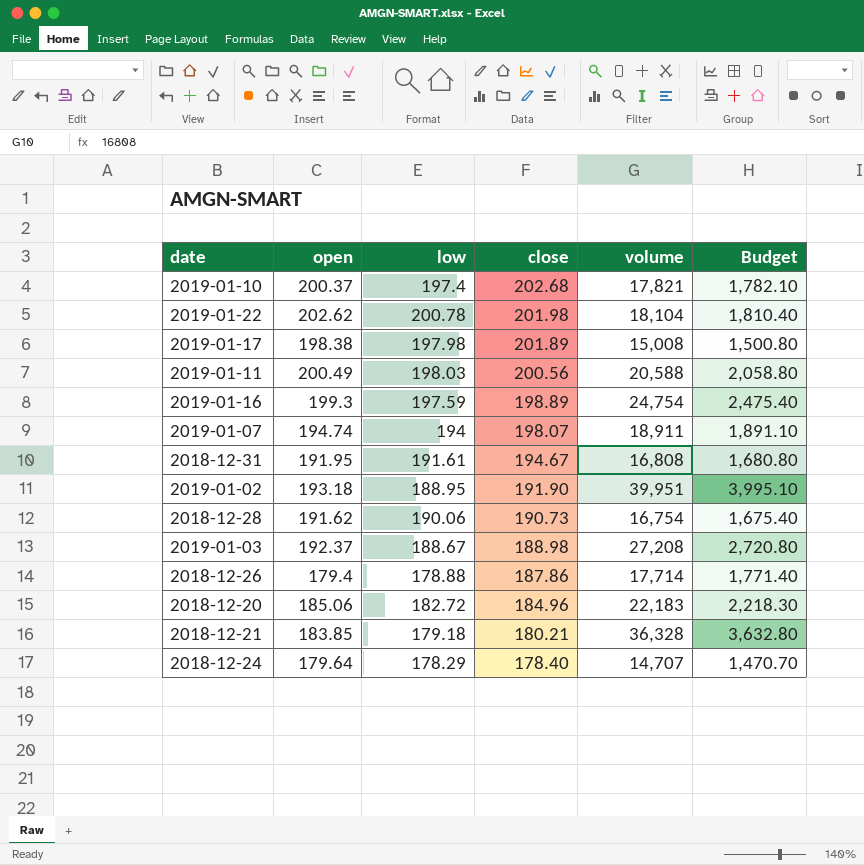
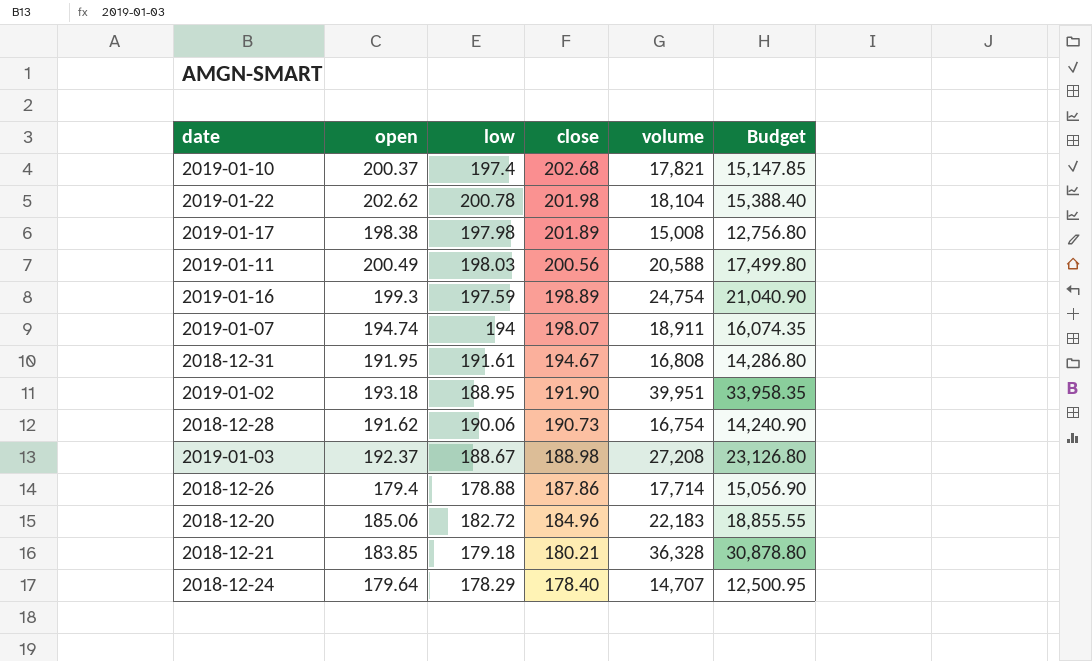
column Budget | formula: [volume] * 0.1 -> [volume] * 0.85

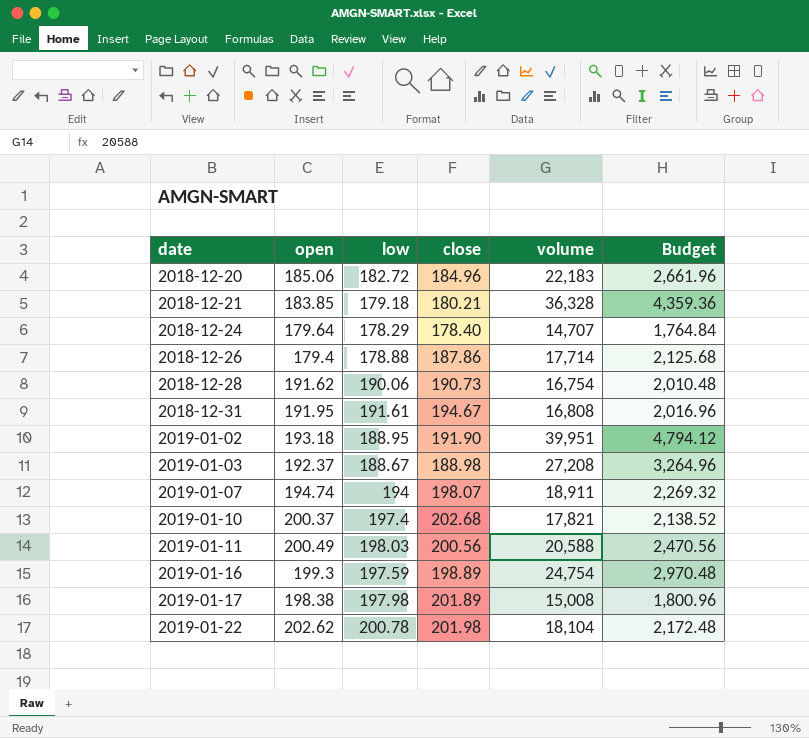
row order: close descending -> date ascending
column Budget | formula: [volume] * 0.85 -> [volume] * 0.12

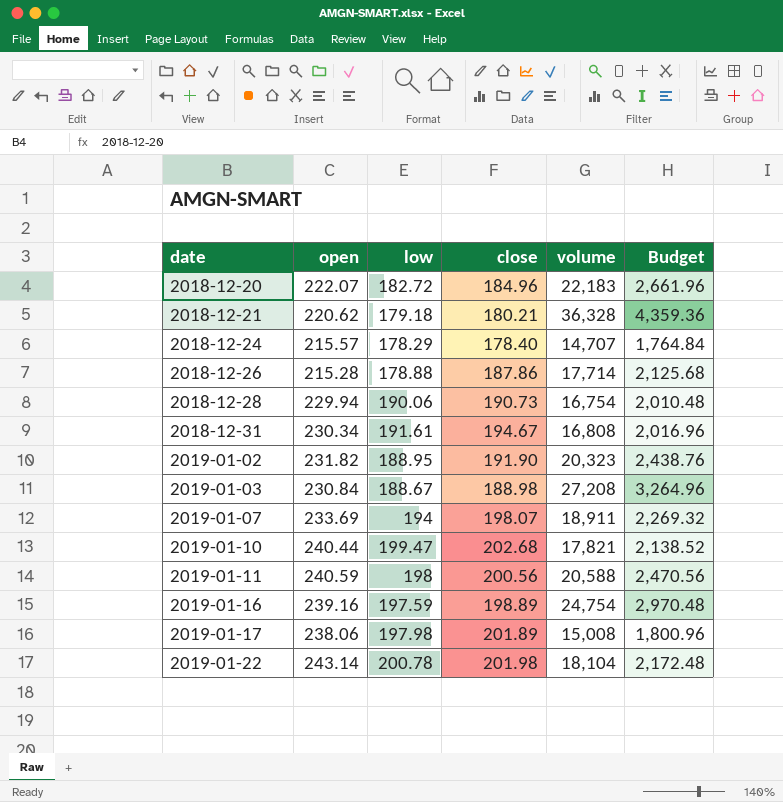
2018-12-20 | open: 185.06 -> 222.07
2018-12-21 | open: 183.85 -> 220.62
2018-12-24 | open: 179.64 -> 215.57
2018-12-26 | open: 179.4 -> 215.28
2018-12-28 | open: 191.62 -> 229.94
2018-12-31 | open: 191.95 -> 230.34
2019-01-02 | open: 193.18 -> 231.82
2019-01-02 | volume: 39,951 -> 20,323
2019-01-02 | Budget: 4,794.12 -> 2,438.76
2019-01-03 | open: 192.37 -> 230.84
2019-01-07 | open: 194.74 -> 233.69
2019-01-10 | open: 200.37 -> 240.44
2019-01-10 | low: 197.4 -> 199.47
2019-01-11 | open: 200.49 -> 240.59
2019-01-11 | low: 198.03 -> 198
2019-01-16 | open: 199.3 -> 239.16
2019-01-17 | open: 198.38 -> 238.06
2019-01-22 | open: 202.62 -> 243.14

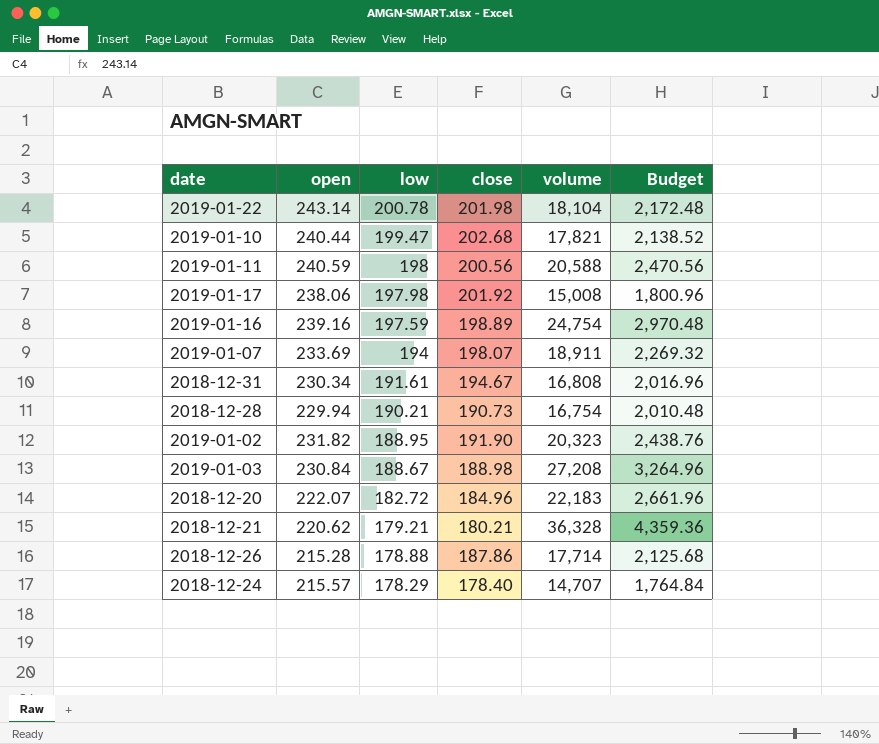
row order: date ascending -> low descending
2019-01-17 | close: 201.89 -> 201.92
2018-12-28 | low: 190.06 -> 190.21
2018-12-21 | low: 179.18 -> 179.21

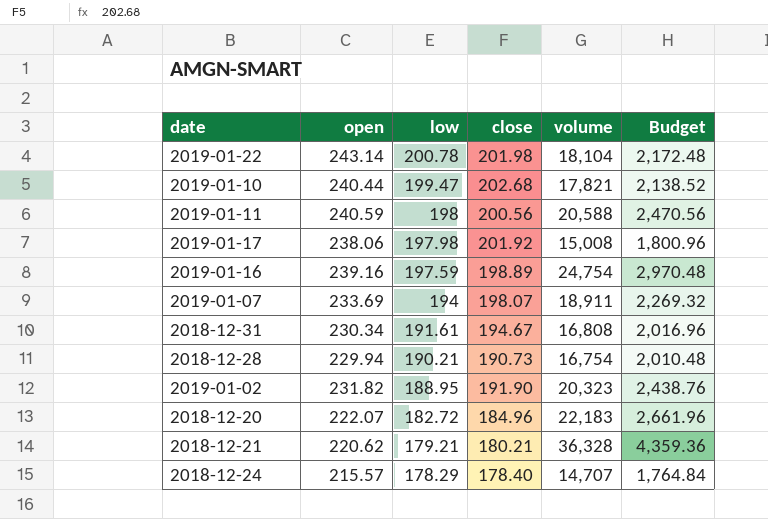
row 2019-01-03: 230.84 | 188.67 | 188.98 | 27,208 | 3,264.96 -> none
row 2018-12-26: 215.28 | 178.88 | 187.86 | 17,714 | 2,125.68 -> none

